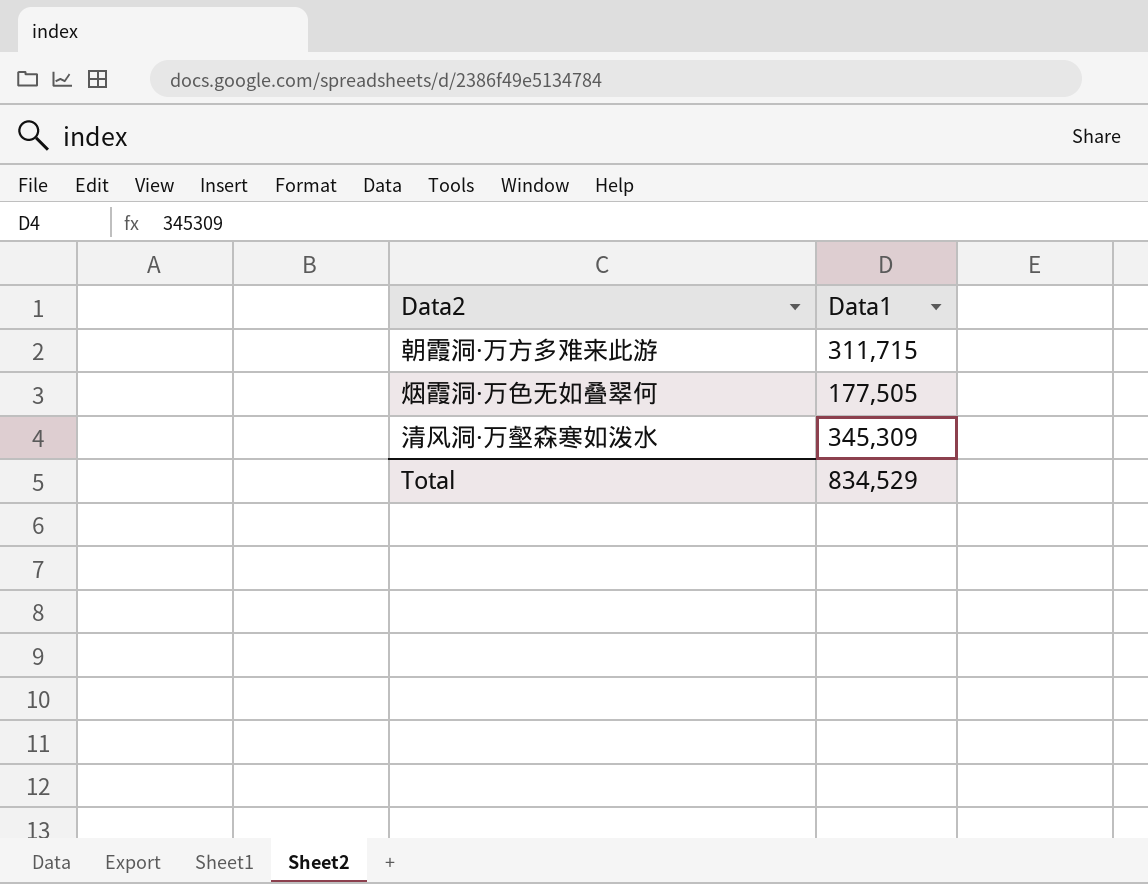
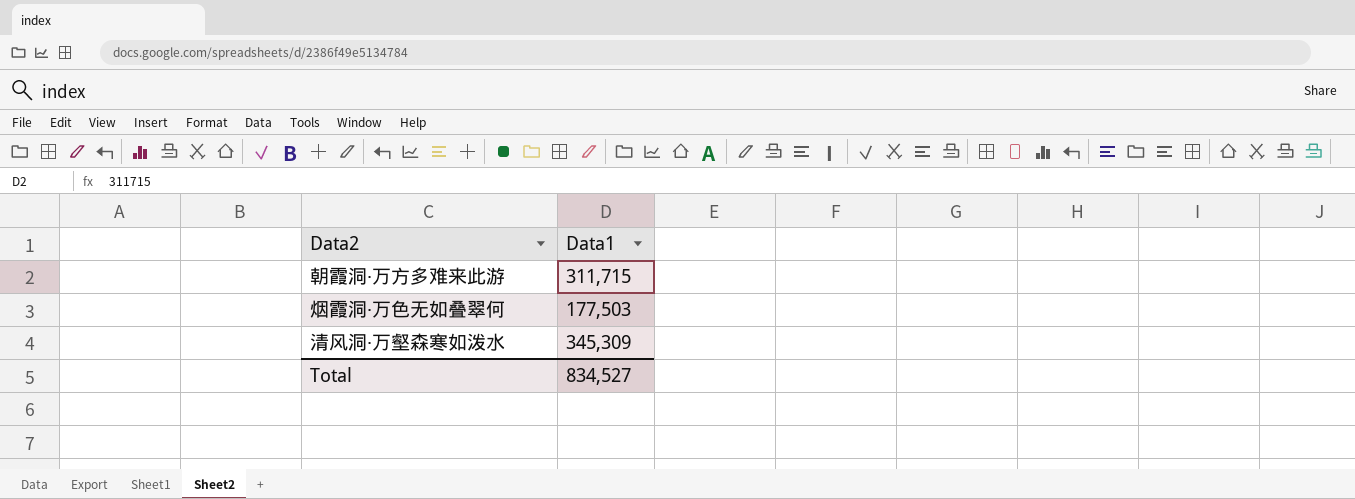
烟霞洞·万色无如叠翠何 | Data1: 177,505 -> 177,503
Total | Data1: 834,529 -> 834,527

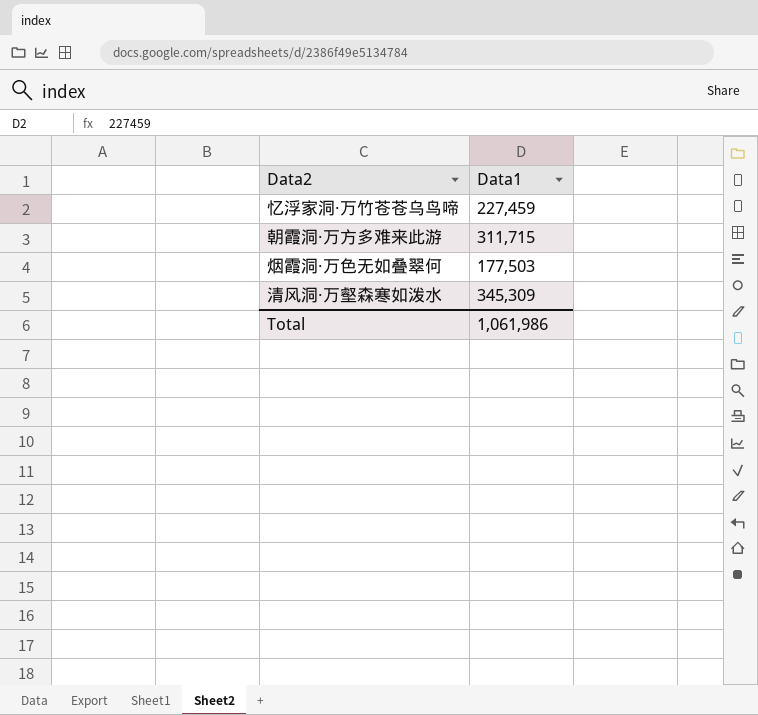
row 忆浮家洞·万竹苍苍乌鸟啼: none -> 227,459
Total | Data1: 834,527 -> 1,061,986

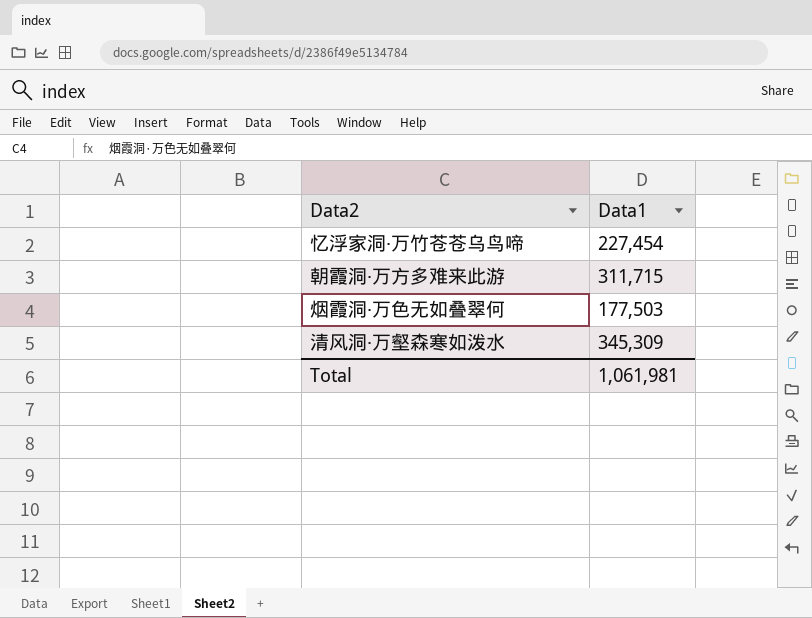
忆浮家洞·万竹苍苍乌鸟啼 | Data1: 227,459 -> 227,454
Total | Data1: 1,061,986 -> 1,061,981

